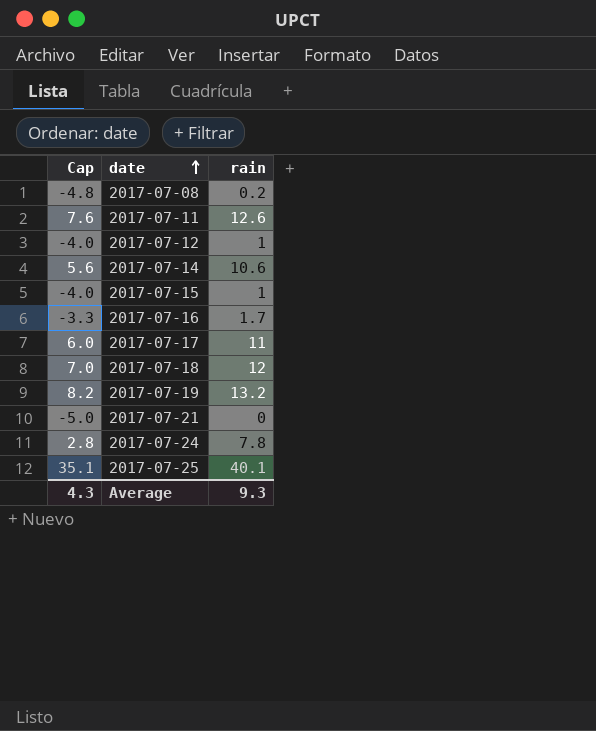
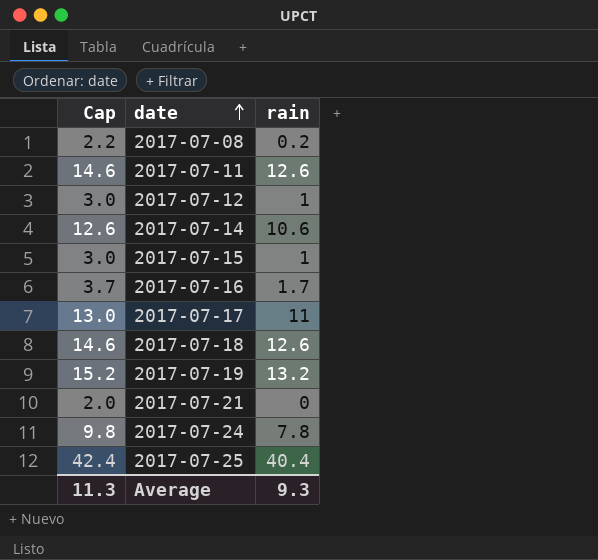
column Cap | formula: [rain] - 5 -> [rain] + 2
2017-07-18 | rain: 12 -> 12.6
2017-07-25 | rain: 40.1 -> 40.4
Average | Cap: 4.3 -> 11.3

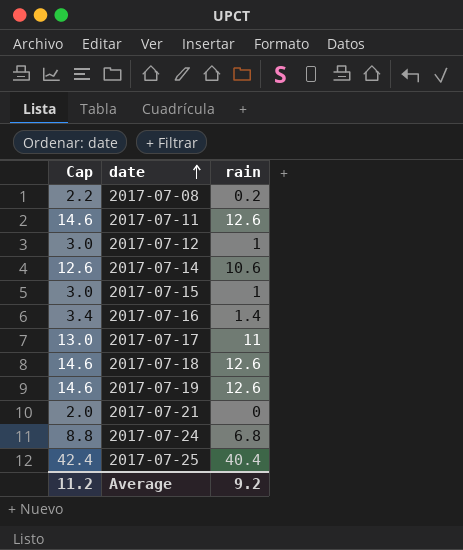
2017-07-16 | Cap: 3.7 -> 3.4
2017-07-16 | rain: 1.7 -> 1.4
2017-07-19 | Cap: 15.2 -> 14.6
2017-07-19 | rain: 13.2 -> 12.6
2017-07-24 | Cap: 9.8 -> 8.8
2017-07-24 | rain: 7.8 -> 6.8
Average | Cap: 11.3 -> 11.2
Average | rain: 9.3 -> 9.2

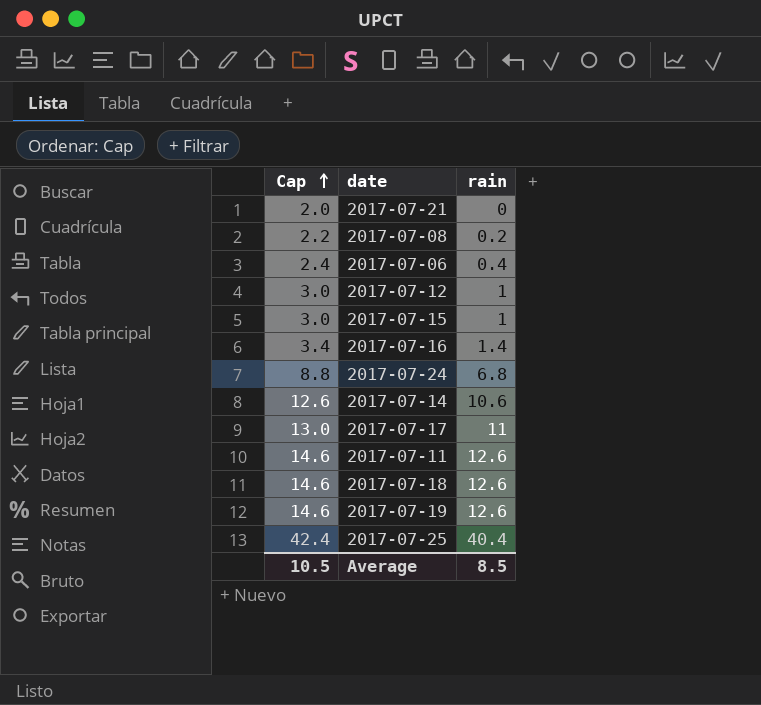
row order: date ascending -> Cap ascending
row 2017-07-06: none -> 2.4 | 0.4
Average | Cap: 11.2 -> 10.5
Average | rain: 9.2 -> 8.5

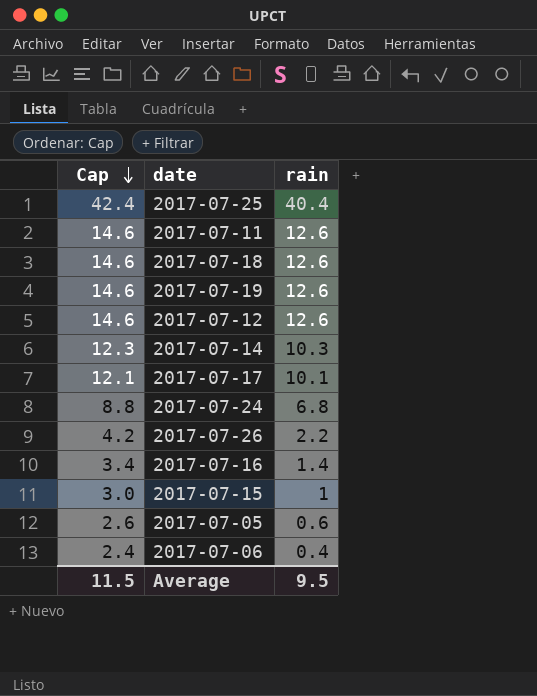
row order: Cap ascending -> Cap descending
row 2017-07-21: 2.0 | 0 -> none
row 2017-07-08: 2.2 | 0.2 -> none
2017-07-12 | Cap: 3.0 -> 14.6
2017-07-12 | rain: 1 -> 12.6
2017-07-14 | Cap: 12.6 -> 12.3
2017-07-14 | rain: 10.6 -> 10.3
2017-07-17 | Cap: 13.0 -> 12.1
2017-07-17 | rain: 11 -> 10.1
row 2017-07-26: none -> 4.2 | 2.2
row 2017-07-05: none -> 2.6 | 0.6
Average | Cap: 10.5 -> 11.5
Average | rain: 8.5 -> 9.5

